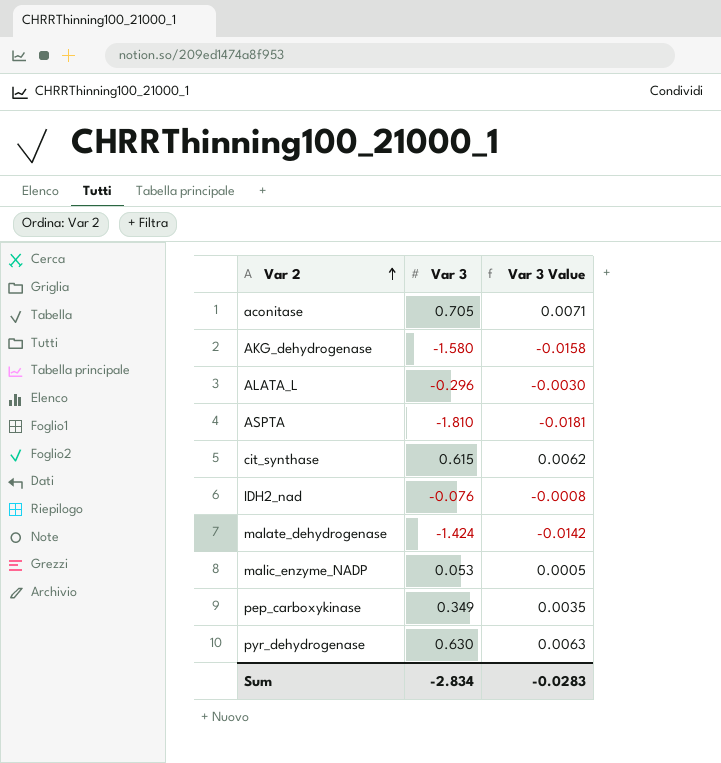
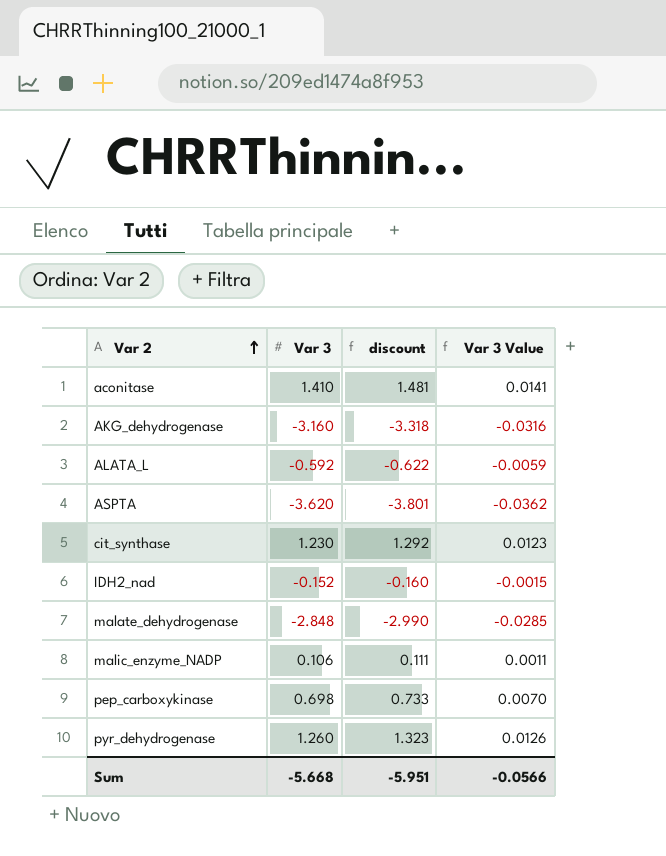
column discount | formula: none -> [Var 3] * 1.05
aconitase | Var 3: 0.705 -> 1.410
aconitase | Var 3 Value: 0.0071 -> 0.0141
AKG_dehydrogenase | Var 3: -1.580 -> -3.160
AKG_dehydrogenase | Var 3 Value: -0.0158 -> -0.0316
ALATA_L | Var 3: -0.296 -> -0.592
ALATA_L | Var 3 Value: -0.0030 -> -0.0059
ASPTA | Var 3: -1.810 -> -3.620
ASPTA | Var 3 Value: -0.0181 -> -0.0362
cit_synthase | Var 3: 0.615 -> 1.230
cit_synthase | Var 3 Value: 0.0062 -> 0.0123
IDH2_nad | Var 3: -0.076 -> -0.152
IDH2_nad | Var 3 Value: -0.0008 -> -0.0015
malate_dehydrogenase | Var 3: -1.424 -> -2.848
malate_dehydrogenase | Var 3 Value: -0.0142 -> -0.0285
malic_enzyme_NADP | Var 3: 0.053 -> 0.106
malic_enzyme_NADP | Var 3 Value: 0.0005 -> 0.0011
pep_carboxykinase | Var 3: 0.349 -> 0.698
pep_carboxykinase | Var 3 Value: 0.0035 -> 0.0070
pyr_dehydrogenase | Var 3: 0.630 -> 1.260
pyr_dehydrogenase | Var 3 Value: 0.0063 -> 0.0126
Sum | Var 3: -2.834 -> -5.668
Sum | Var 3 Value: -0.0283 -> -0.0566

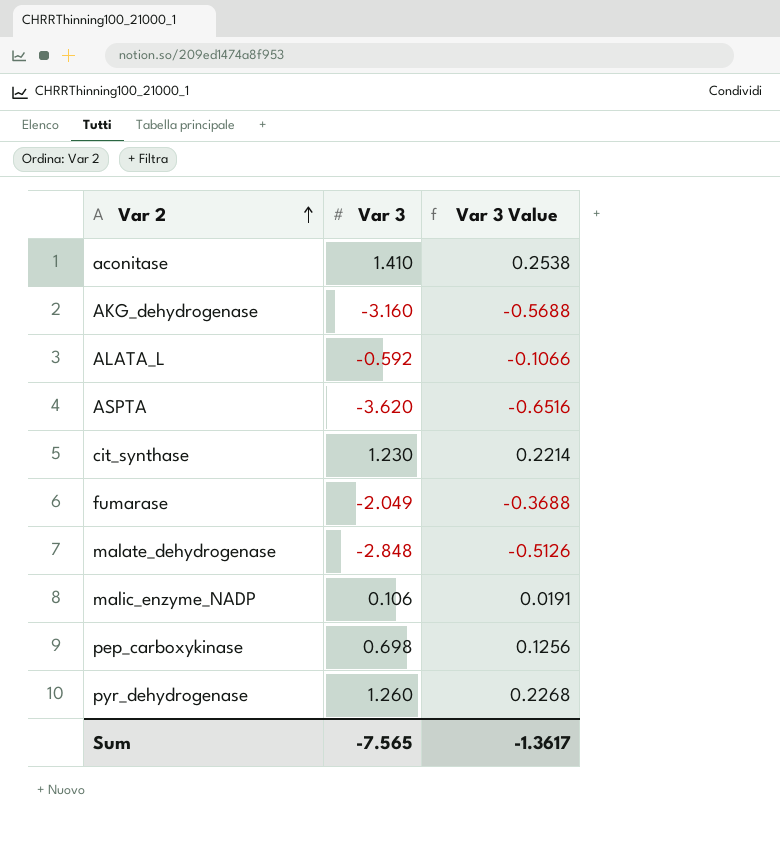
column discount | formula: [Var 3] * 1.05 -> none
column Var 3 Value | formula: [Var 3] * 0.01 -> [Var 3] * 0.18
row IDH2_nad: -0.152 | -0.160 | -0.0015 -> none
row fumarase: none -> -2.049 | -0.3688
Sum | Var 3: -5.668 -> -7.565
Sum | Var 3 Value: -0.0566 -> -1.3617

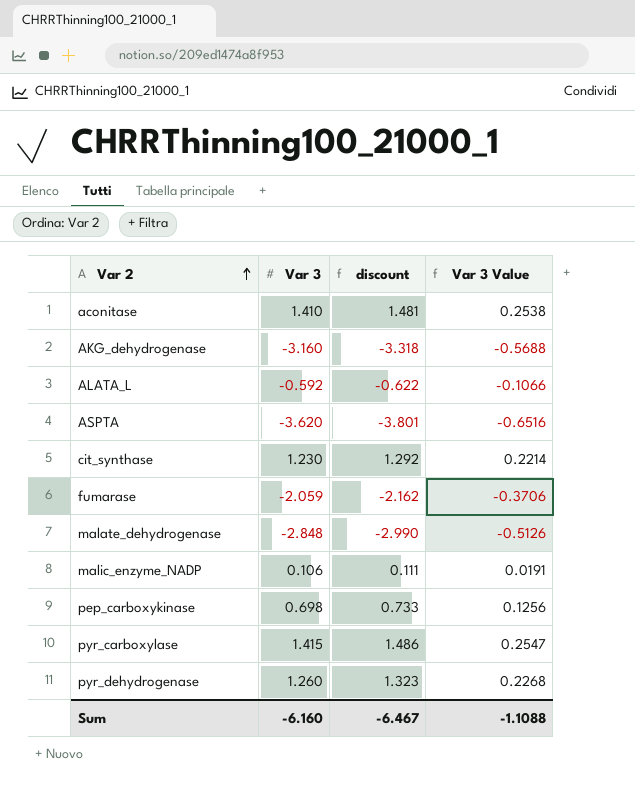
column discount | formula: none -> [Var 3] * 1.05
fumarase | Var 3: -2.049 -> -2.059
fumarase | Var 3 Value: -0.3688 -> -0.3706
row pyr_carboxylase: none -> 1.415 | 1.486 | 0.2547
Sum | Var 3: -7.565 -> -6.160
Sum | Var 3 Value: -1.3617 -> -1.1088

